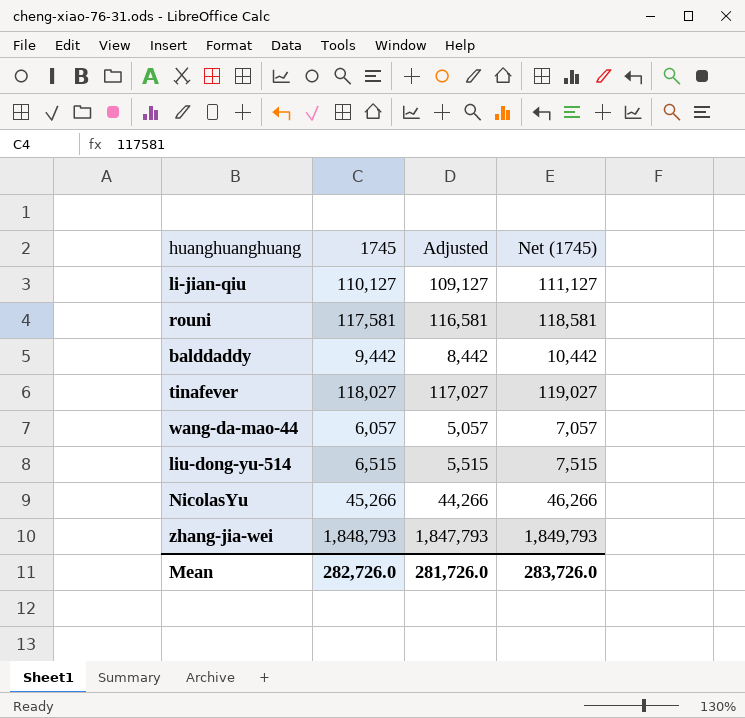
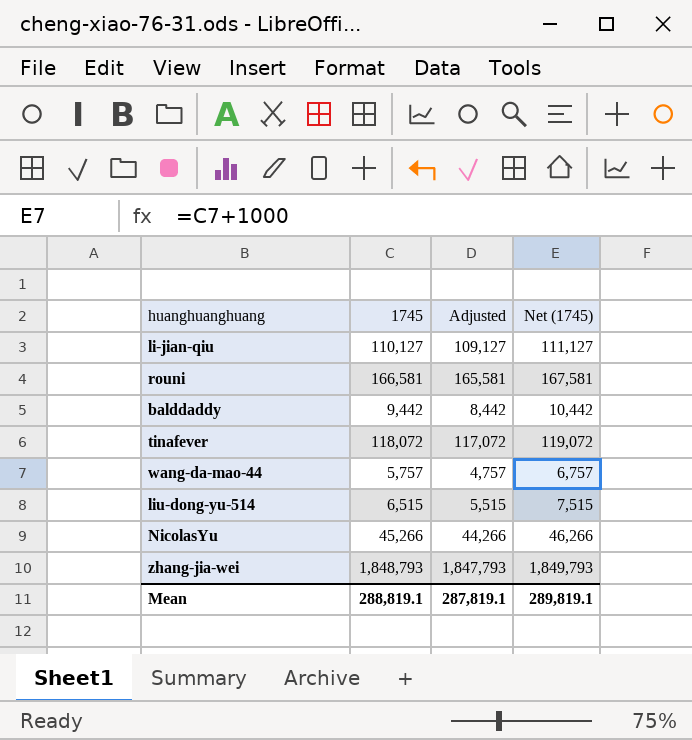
rouni | 1745: 117,581 -> 166,581
rouni | Adjusted: 116,581 -> 165,581
rouni | Net (1745): 118,581 -> 167,581
tinafever | 1745: 118,027 -> 118,072
tinafever | Adjusted: 117,027 -> 117,072
tinafever | Net (1745): 119,027 -> 119,072
wang-da-mao-44 | 1745: 6,057 -> 5,757
wang-da-mao-44 | Adjusted: 5,057 -> 4,757
wang-da-mao-44 | Net (1745): 7,057 -> 6,757
Mean | 1745: 282,726.0 -> 288,819.1
Mean | Adjusted: 281,726.0 -> 287,819.1
Mean | Net (1745): 283,726.0 -> 289,819.1

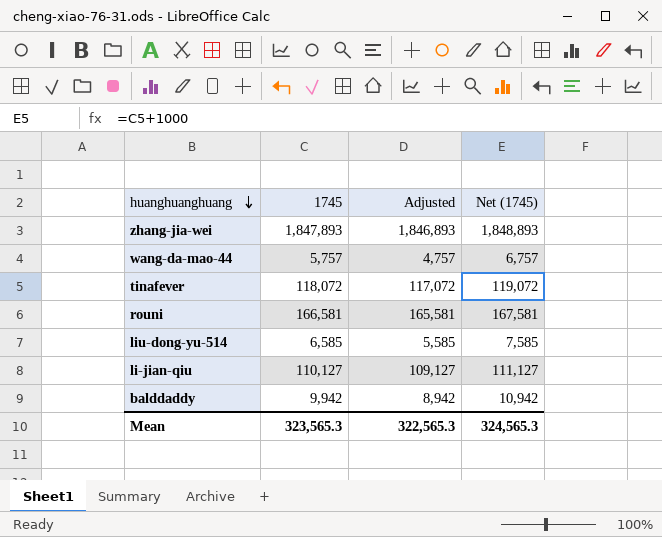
row order: none -> huanghuanghuang descending
row NicolasYu: 45,266 | 44,266 | 46,266 -> none
zhang-jia-wei | 1745: 1,848,793 -> 1,847,893
zhang-jia-wei | Adjusted: 1,847,793 -> 1,846,893
zhang-jia-wei | Net (1745): 1,849,793 -> 1,848,893
liu-dong-yu-514 | 1745: 6,515 -> 6,585
liu-dong-yu-514 | Adjusted: 5,515 -> 5,585
liu-dong-yu-514 | Net (1745): 7,515 -> 7,585
balddaddy | 1745: 9,442 -> 9,942
balddaddy | Adjusted: 8,442 -> 8,942
balddaddy | Net (1745): 10,442 -> 10,942
Mean | 1745: 288,819.1 -> 323,565.3
Mean | Adjusted: 287,819.1 -> 322,565.3
Mean | Net (1745): 289,819.1 -> 324,565.3

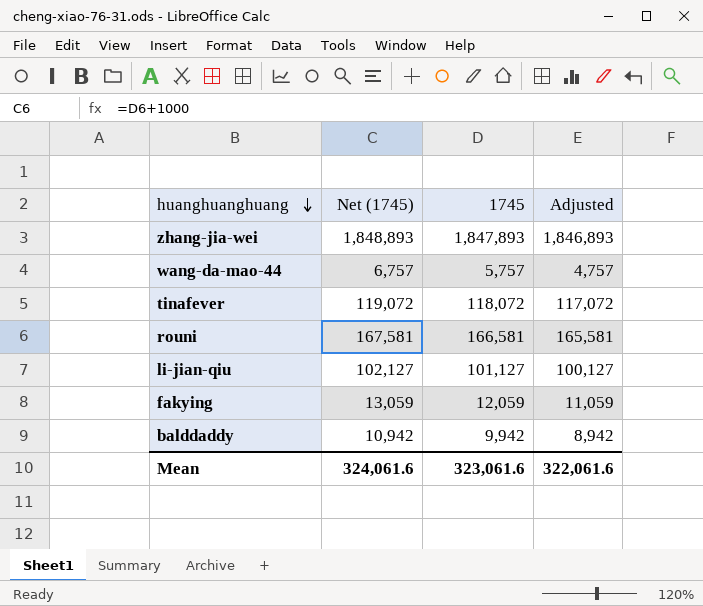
column Net (1745) | position: 4 -> 2
row liu-dong-yu-514: 6,585 | 5,585 | 7,585 -> none
li-jian-qiu | Net (1745): 111,127 -> 102,127
li-jian-qiu | 1745: 110,127 -> 101,127
li-jian-qiu | Adjusted: 109,127 -> 100,127
row fakying: none -> 13,059 | 12,059 | 11,059
Mean | Net (1745): 324,565.3 -> 324,061.6
Mean | 1745: 323,565.3 -> 323,061.6
Mean | Adjusted: 322,565.3 -> 322,061.6

